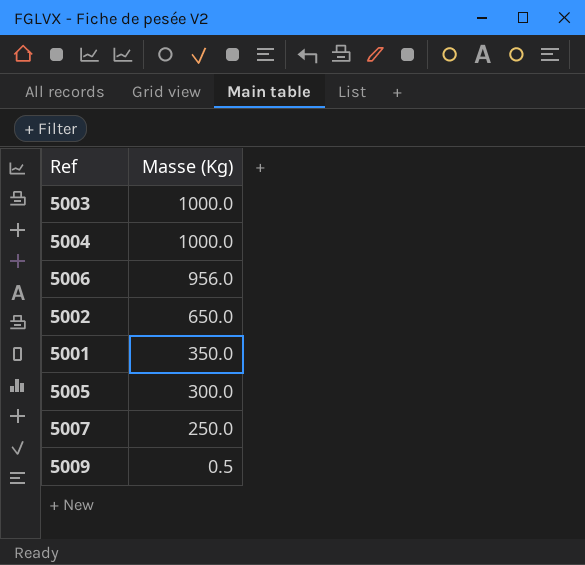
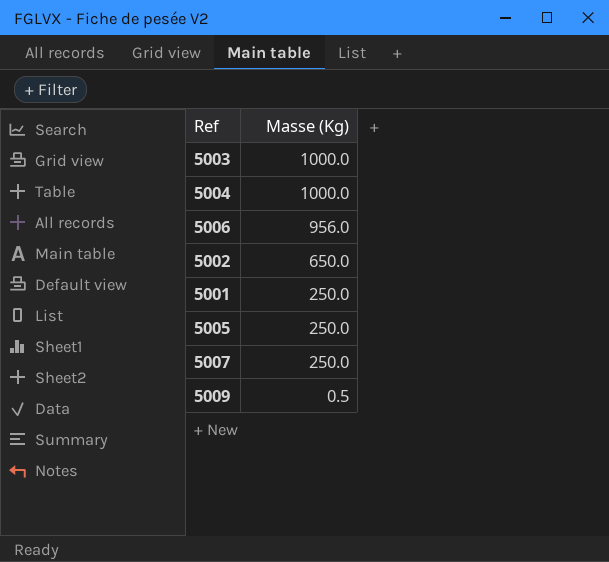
5001 | Masse (Kg): 350.0 -> 250.0
5005 | Masse (Kg): 300.0 -> 250.0

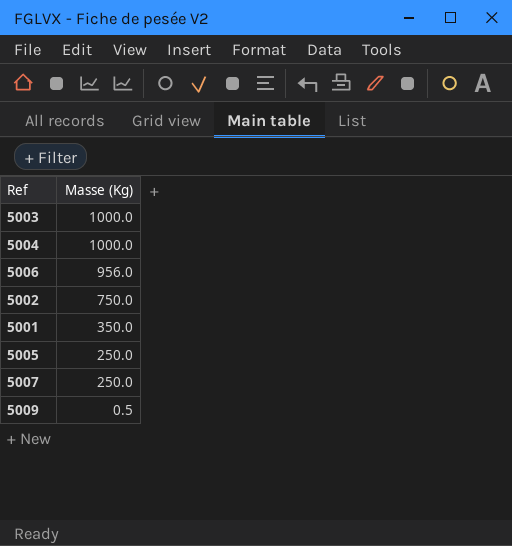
5002 | Masse (Kg): 650.0 -> 750.0
5001 | Masse (Kg): 250.0 -> 350.0

